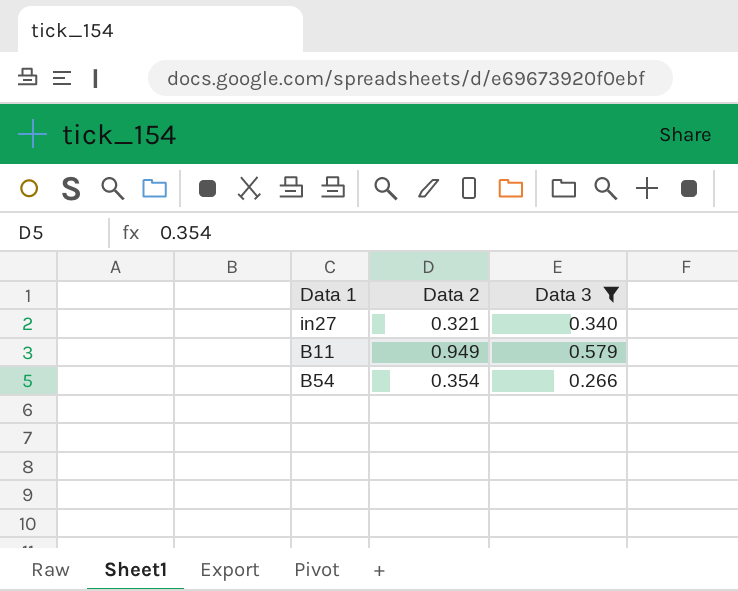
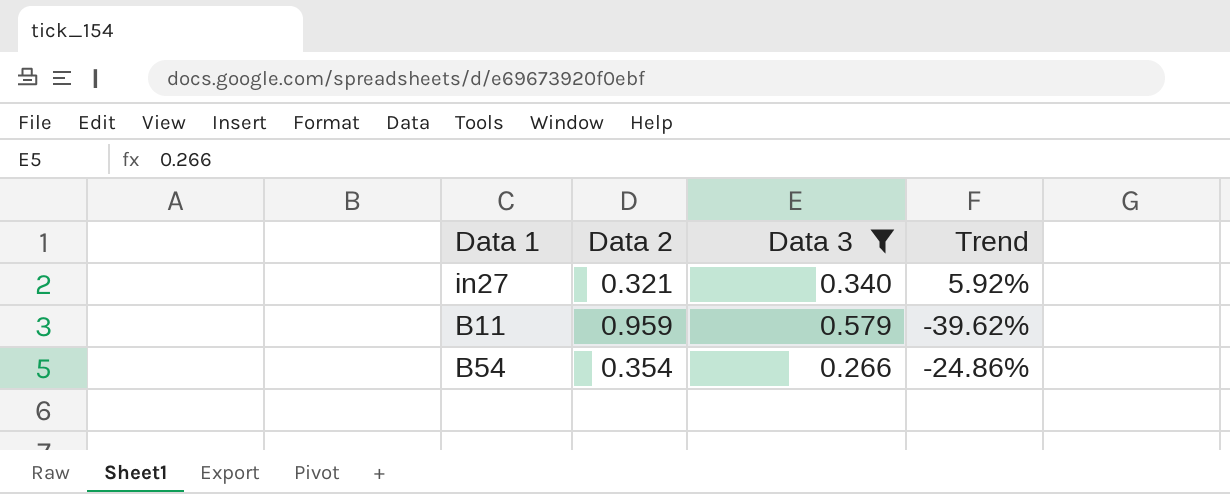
column Trend | formula: none -> ([Data 3] - [Data 2]) / [Data 2]
B11 | Data 2: 0.949 -> 0.959

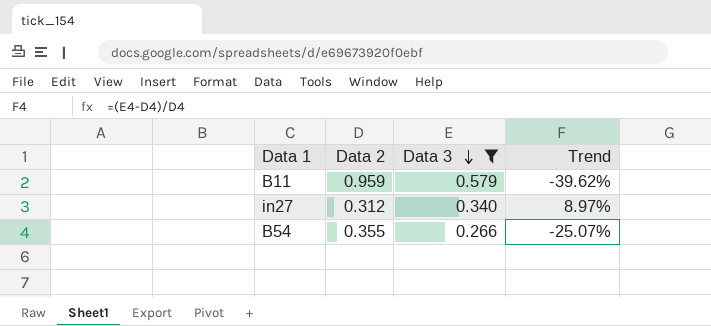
row order: none -> Data 3 descending
in27 | Data 2: 0.321 -> 0.312
in27 | Trend: 5.92% -> 8.97%
B54 | Data 2: 0.354 -> 0.355
B54 | Trend: -24.86% -> -25.07%

